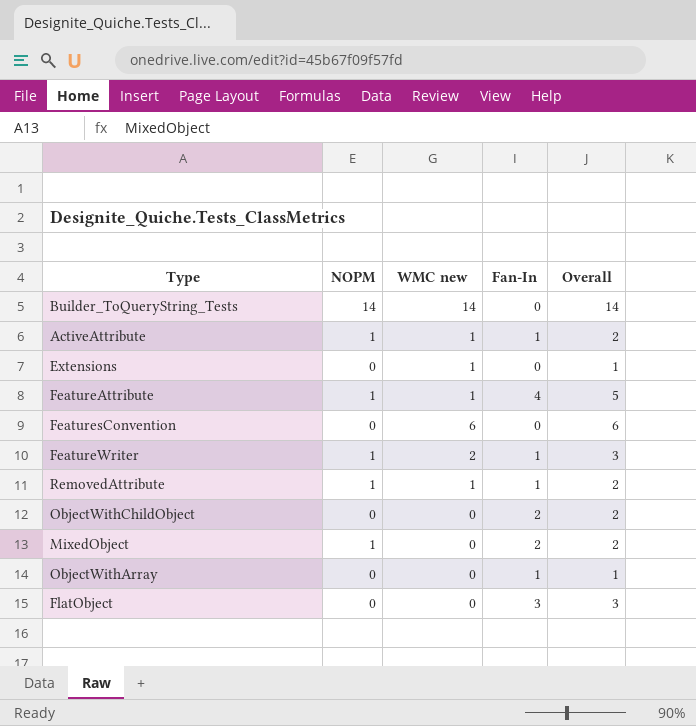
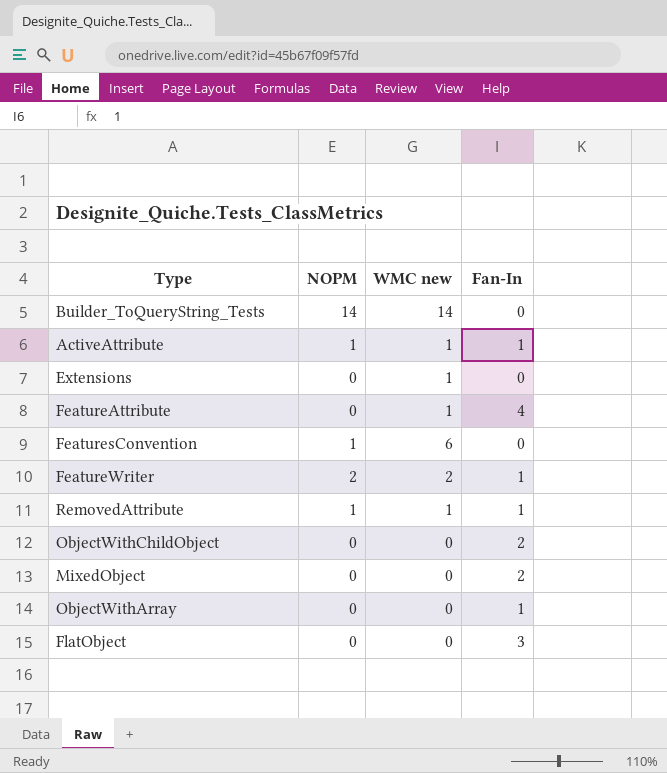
column Overall | formula: [WMC new] + [Fan-In] -> none
FeatureAttribute | NOPM: 1 -> 0
FeaturesConvention | NOPM: 0 -> 1
FeatureWriter | NOPM: 1 -> 2
MixedObject | NOPM: 1 -> 0

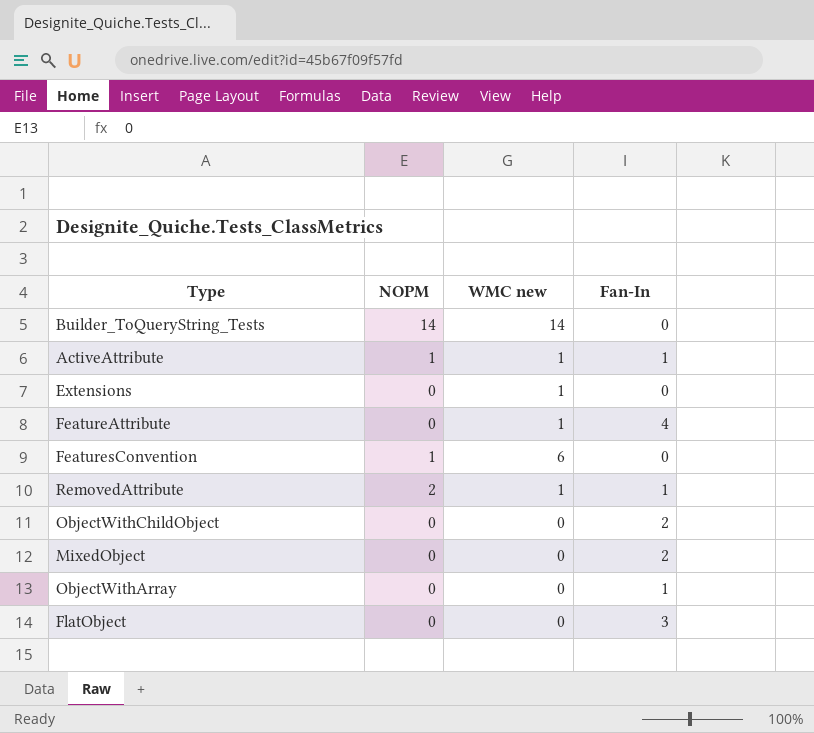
row FeatureWriter: 2 | 2 | 1 -> none
RemovedAttribute | NOPM: 1 -> 2

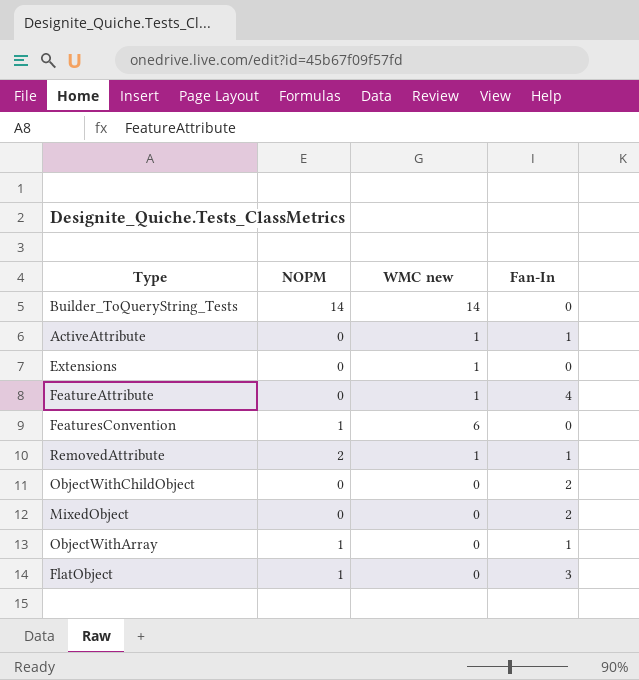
ActiveAttribute | NOPM: 1 -> 0
ObjectWithArray | NOPM: 0 -> 1
FlatObject | NOPM: 0 -> 1

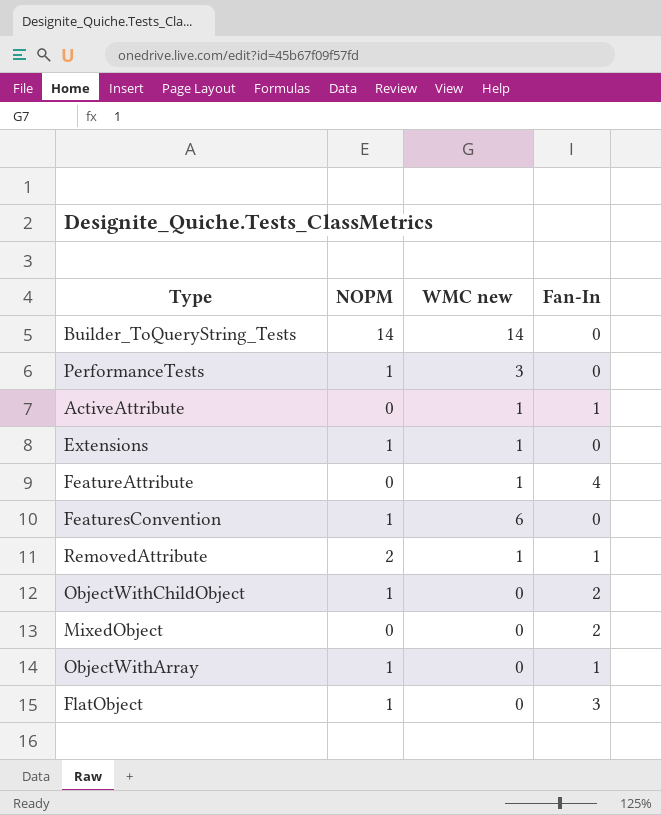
row PerformanceTests: none -> 1 | 3 | 0
Extensions | NOPM: 0 -> 1
ObjectWithChildObject | NOPM: 0 -> 1

